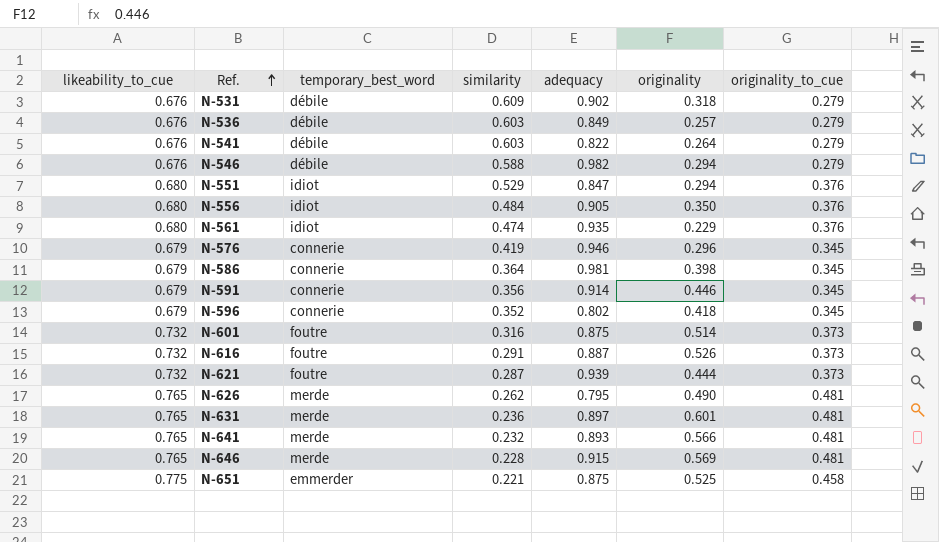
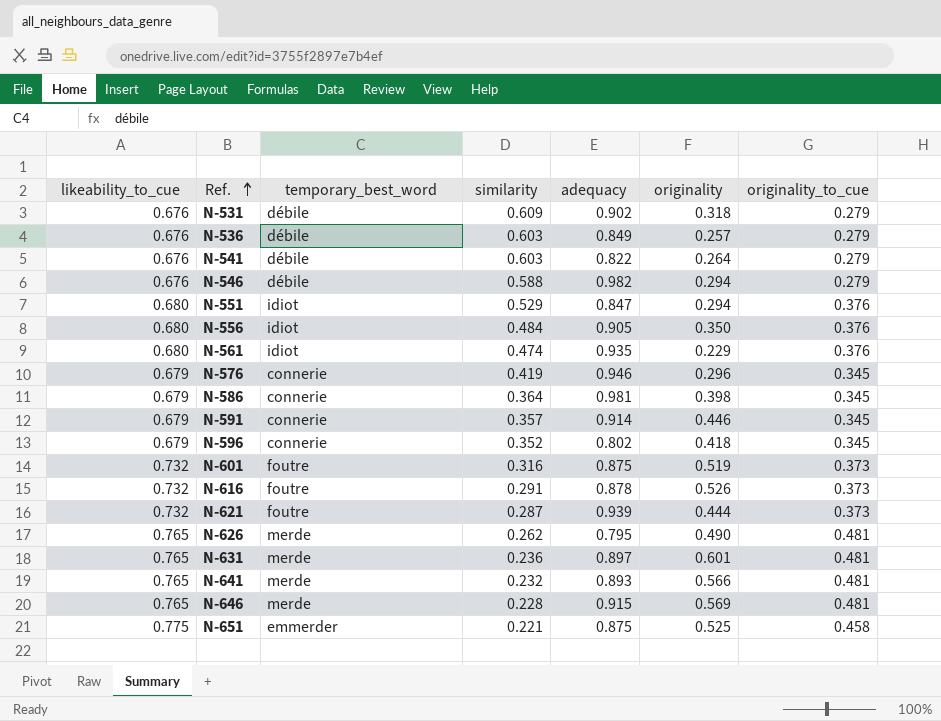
N-591 | similarity: 0.356 -> 0.357
N-601 | originality: 0.514 -> 0.519
N-616 | adequacy: 0.887 -> 0.878

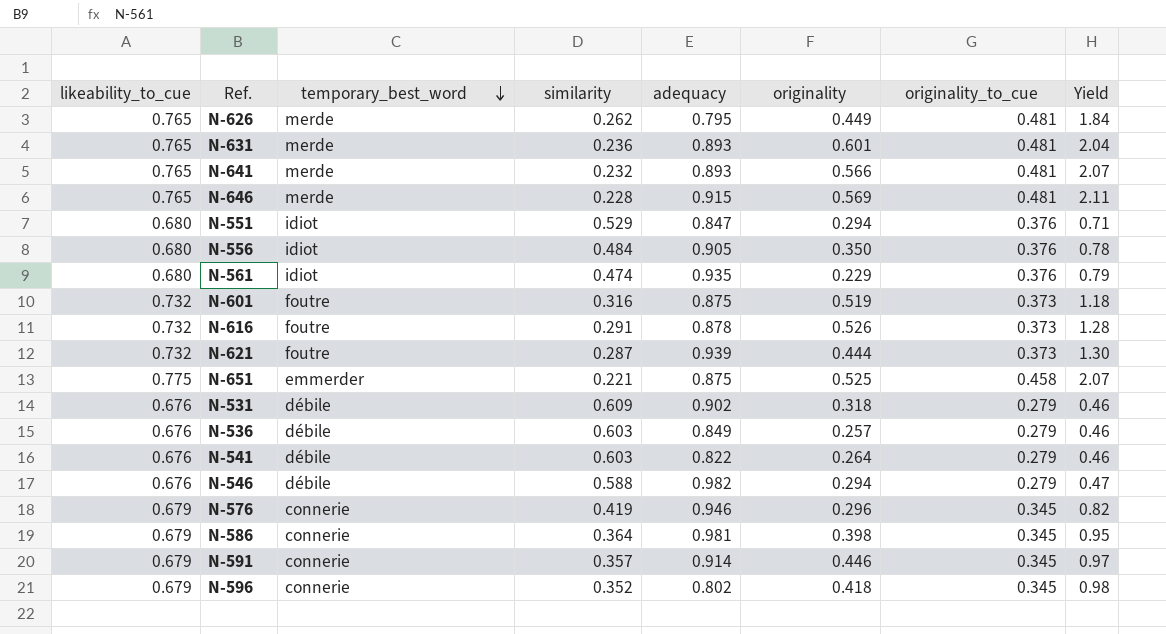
row order: Ref. ascending -> temporary_best_word descending
column Yield | formula: none -> [originality_to_cue] / [similarity]
N-626 | originality: 0.490 -> 0.449
N-631 | adequacy: 0.897 -> 0.893

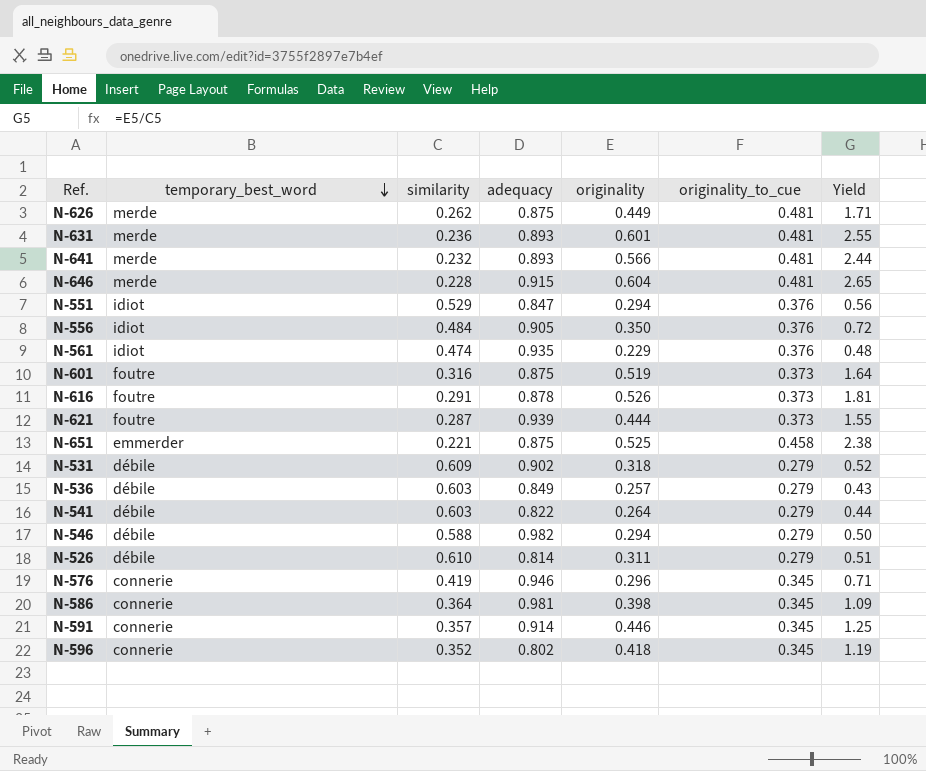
column likeability_to_cue | position: 1 -> none
column Yield | formula: [originality_to_cue] / [similarity] -> [originality] / [similarity]
N-626 | adequacy: 0.795 -> 0.875
N-646 | originality: 0.569 -> 0.604
row N-526: none -> débile | 0.610 | 0.814 | 0.311 | 0.279 | 0.51

